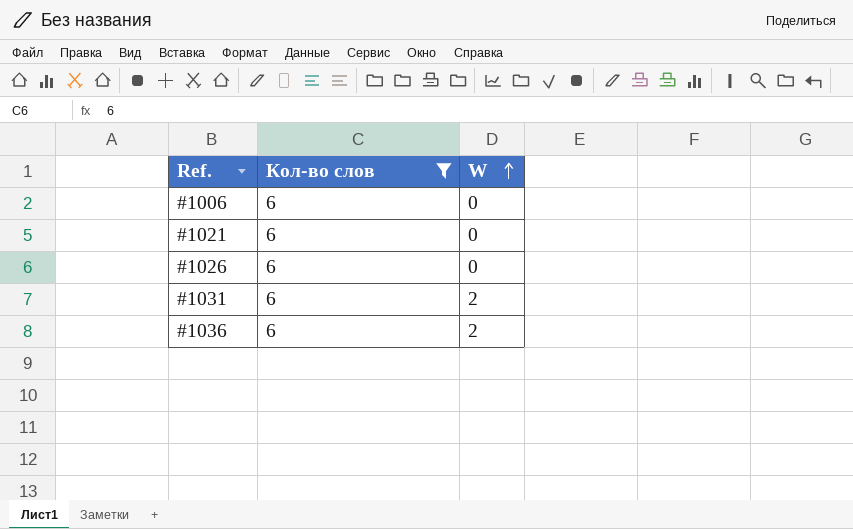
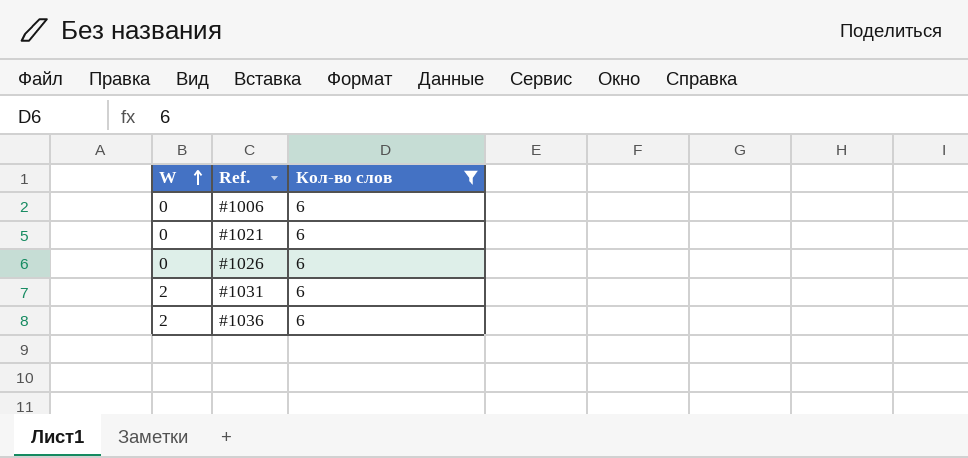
column W | position: 3 -> 1

